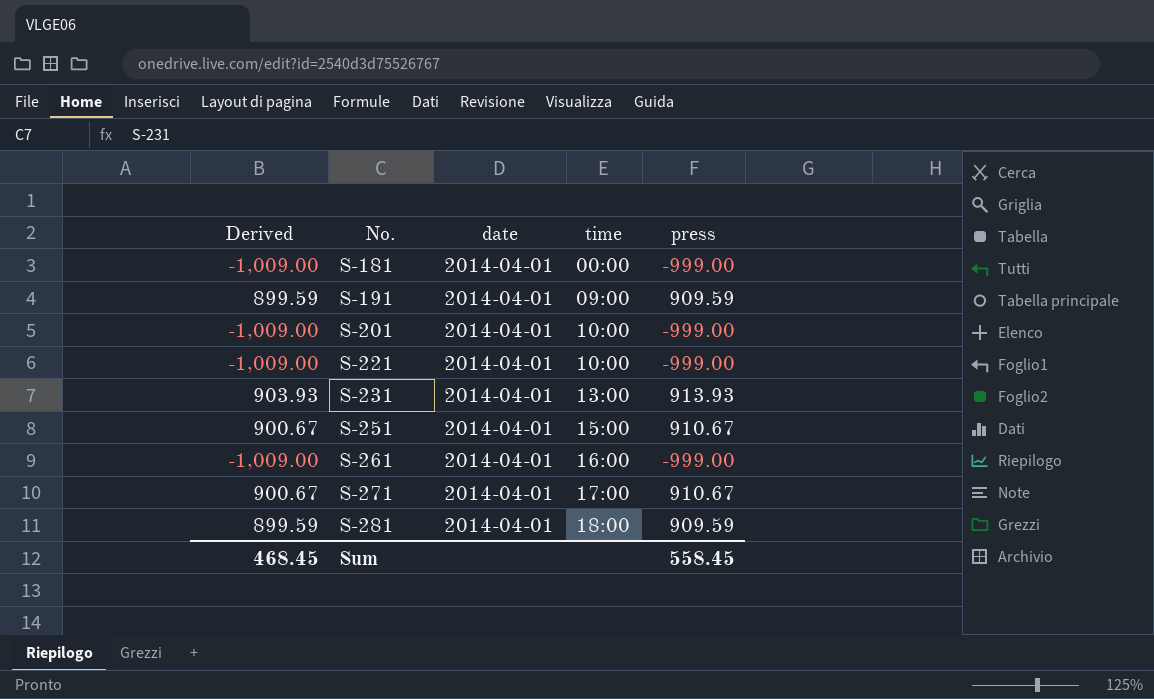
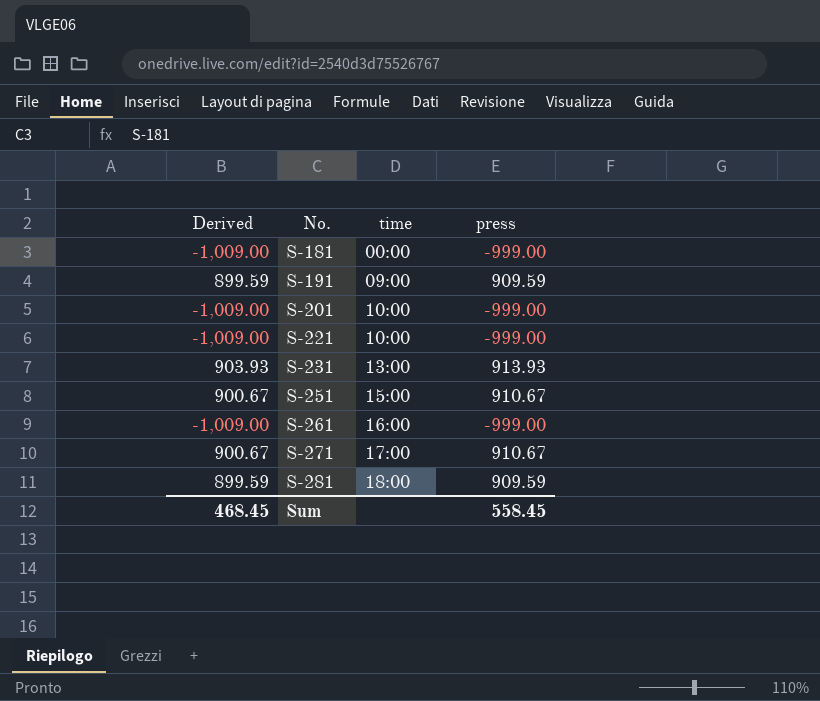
column date | position: 3 -> none

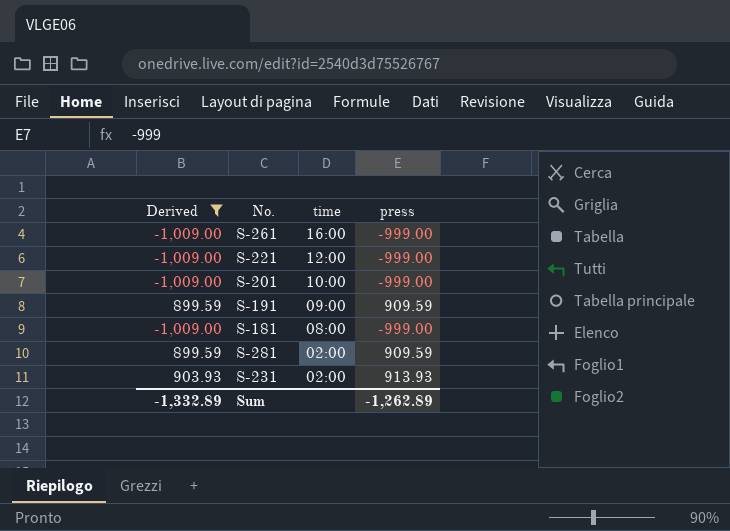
filter: none -> Derived != 900.67
row order: No. ascending -> time descending
S-221 | time: 10:00 -> 12:00
S-181 | time: 00:00 -> 08:00
S-281 | time: 18:00 -> 02:00
S-231 | time: 13:00 -> 02:00
Sum | Derived: 468.45 -> -1,332.89
Sum | press: 558.45 -> -1,262.89

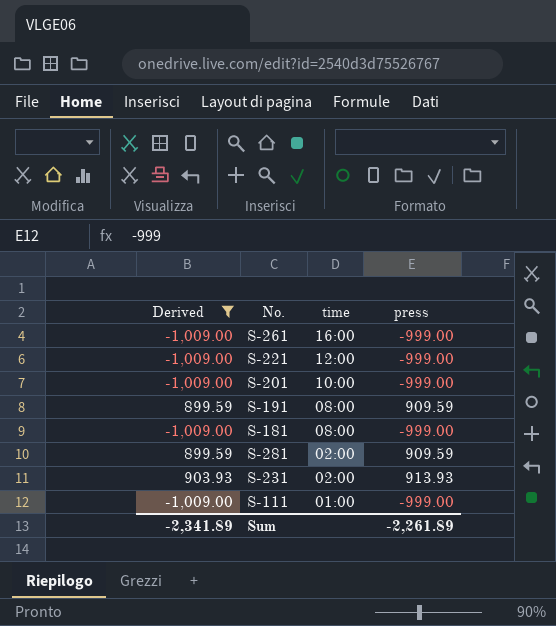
S-191 | time: 09:00 -> 08:00
row S-111: none -> -1,009.00 | 01:00 | -999.00
Sum | Derived: -1,332.89 -> -2,341.89
Sum | press: -1,262.89 -> -2,261.89

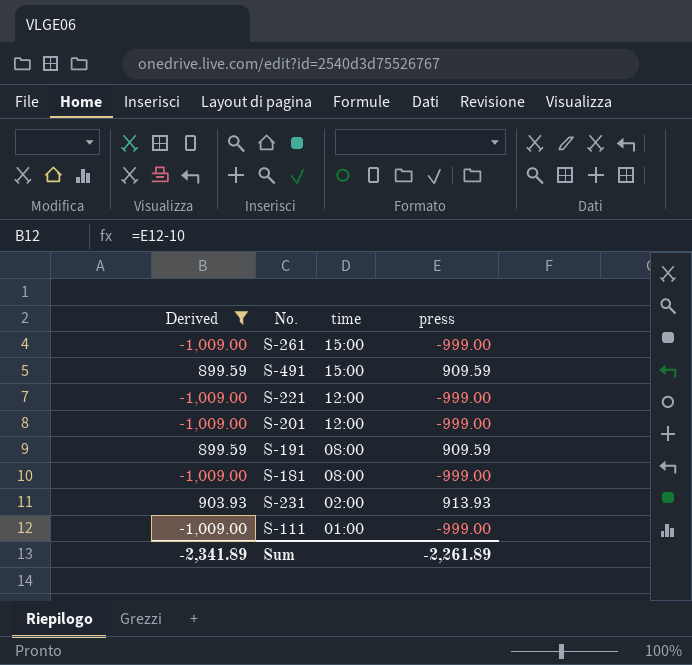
row S-281: 899.59 | 02:00 | 909.59 -> none
S-261 | time: 16:00 -> 15:00
row S-491: none -> 899.59 | 15:00 | 909.59
S-201 | time: 10:00 -> 12:00

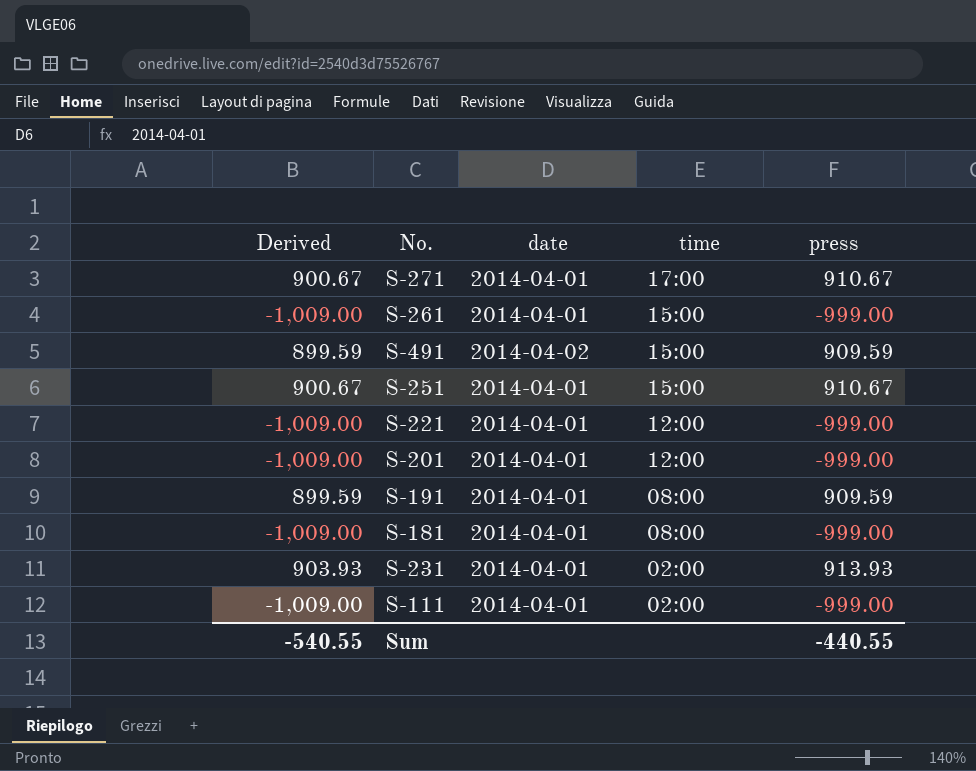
filter: Derived != 900.67 -> none
column date | position: none -> 3
S-111 | time: 01:00 -> 02:00
Sum | Derived: -2,341.89 -> -540.55
Sum | press: -2,261.89 -> -440.55

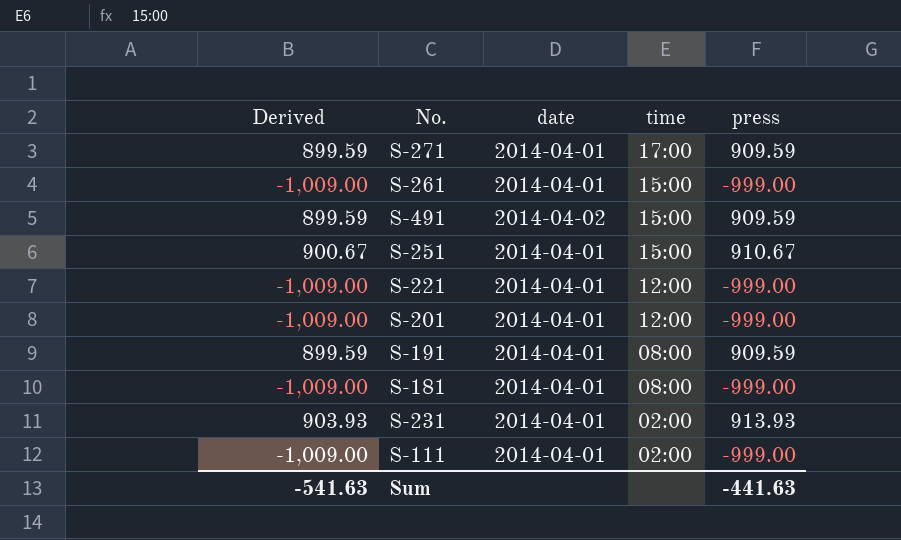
S-271 | Derived: 900.67 -> 899.59
S-271 | press: 910.67 -> 909.59
Sum | Derived: -540.55 -> -541.63
Sum | press: -440.55 -> -441.63

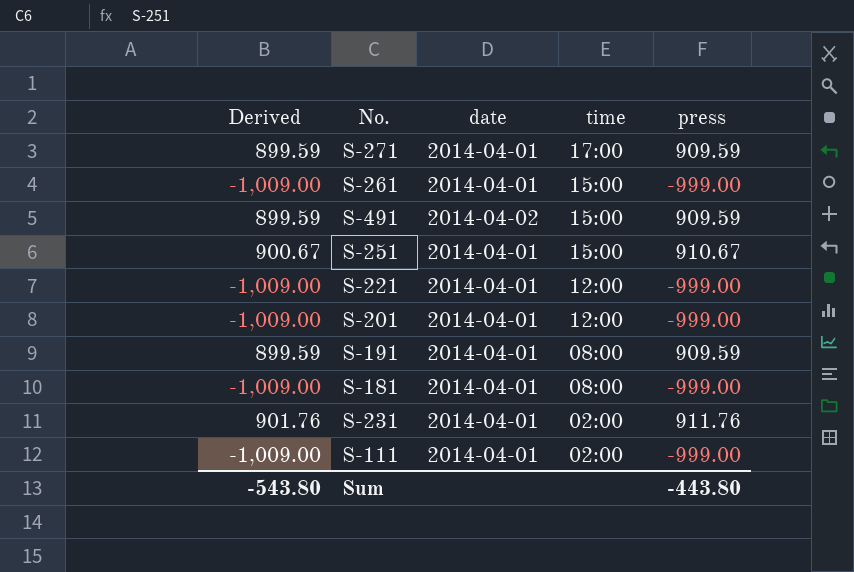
S-231 | Derived: 903.93 -> 901.76
S-231 | press: 913.93 -> 911.76
Sum | Derived: -541.63 -> -543.80
Sum | press: -441.63 -> -443.80

